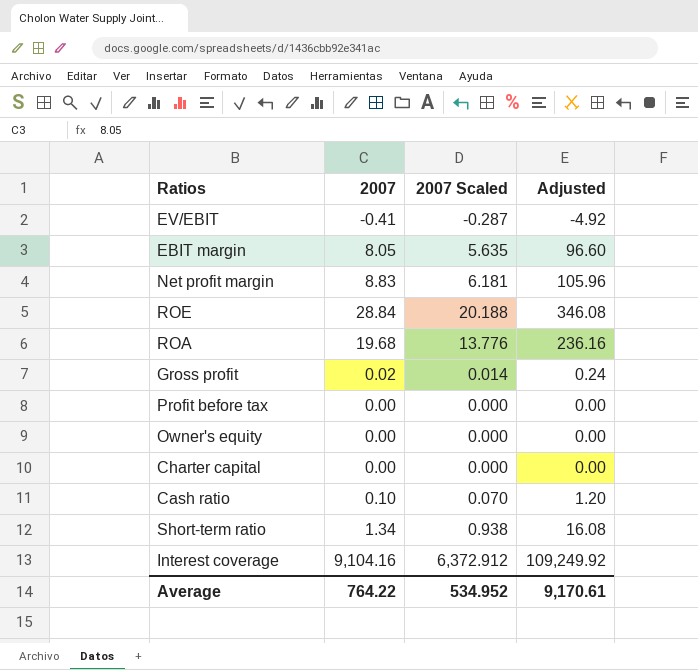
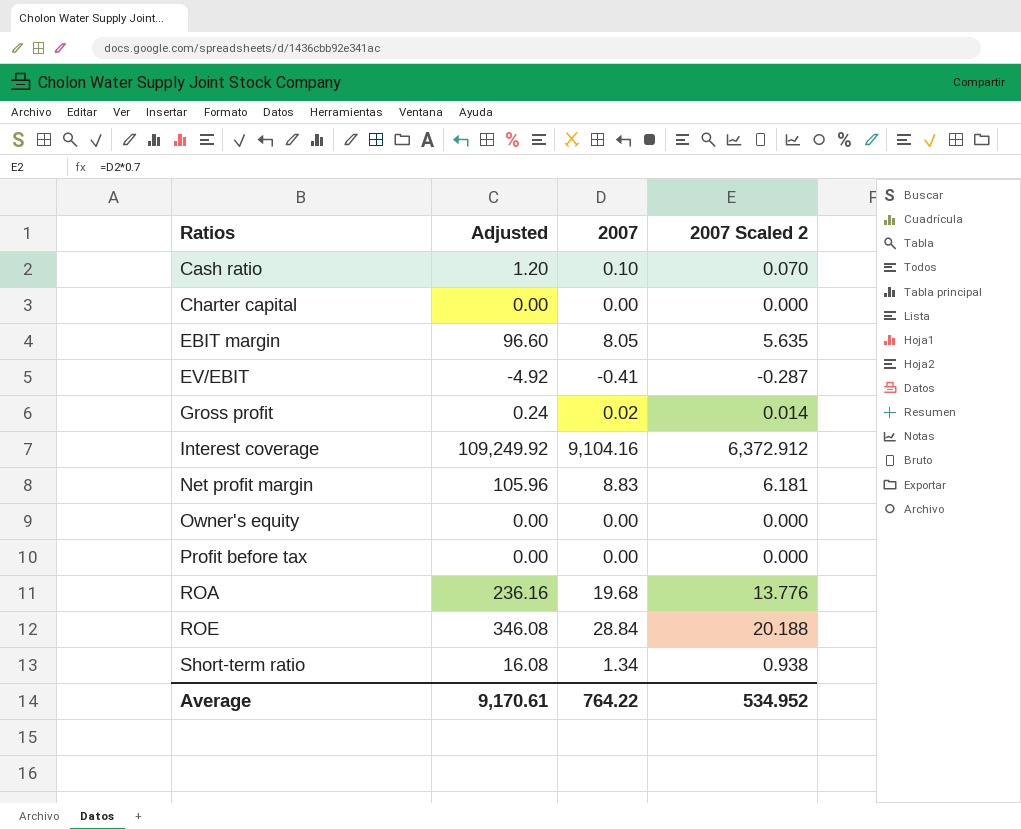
row order: none -> Ratios ascending
column Adjusted | position: 4 -> 2
column name: 2007 Scaled -> 2007 Scaled 2

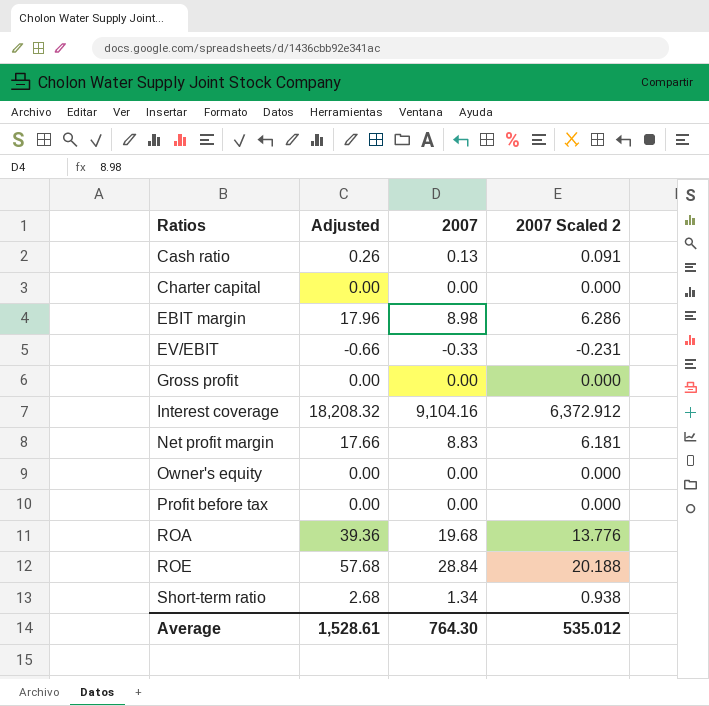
column Adjusted | formula: [2007] * 12 -> [2007] * 2
Cash ratio | 2007: 0.10 -> 0.13
Cash ratio | 2007 Scaled 2: 0.070 -> 0.091
EBIT margin | 2007: 8.05 -> 8.98
EBIT margin | 2007 Scaled 2: 5.635 -> 6.286
EV/EBIT | 2007: -0.41 -> -0.33
EV/EBIT | 2007 Scaled 2: -0.287 -> -0.231
Gross profit | 2007: 0.02 -> 0.00
Gross profit | 2007 Scaled 2: 0.014 -> 0.000
Average | Adjusted: 9,170.61 -> 1,528.61
Average | 2007: 764.22 -> 764.30
Average | 2007 Scaled 2: 534.952 -> 535.012

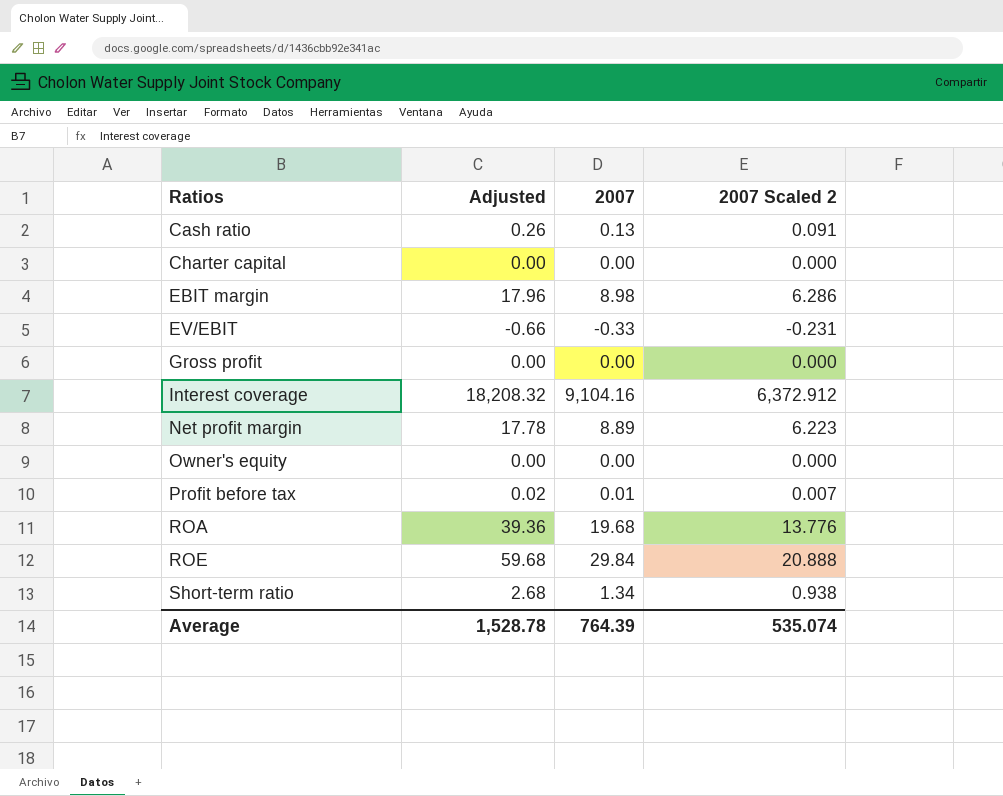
Net profit margin | Adjusted: 17.66 -> 17.78
Net profit margin | 2007: 8.83 -> 8.89
Net profit margin | 2007 Scaled 2: 6.181 -> 6.223
Profit before tax | Adjusted: 0.00 -> 0.02
Profit before tax | 2007: 0.00 -> 0.01
Profit before tax | 2007 Scaled 2: 0.000 -> 0.007
ROE | Adjusted: 57.68 -> 59.68
ROE | 2007: 28.84 -> 29.84
ROE | 2007 Scaled 2: 20.188 -> 20.888
Average | Adjusted: 1,528.61 -> 1,528.78
Average | 2007: 764.30 -> 764.39
Average | 2007 Scaled 2: 535.012 -> 535.074

